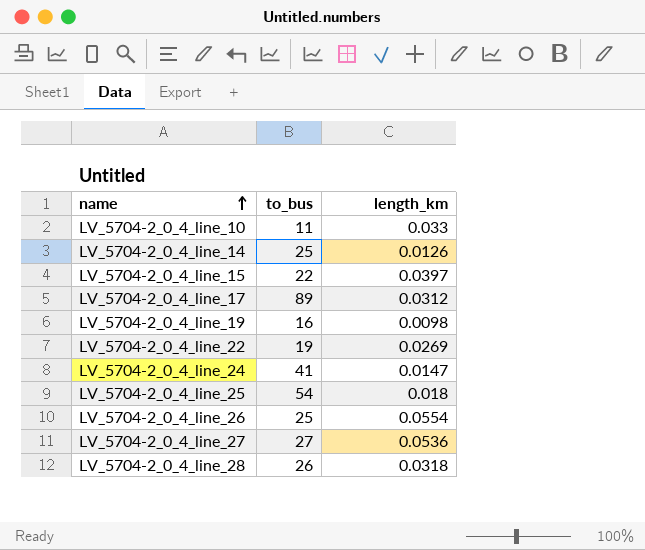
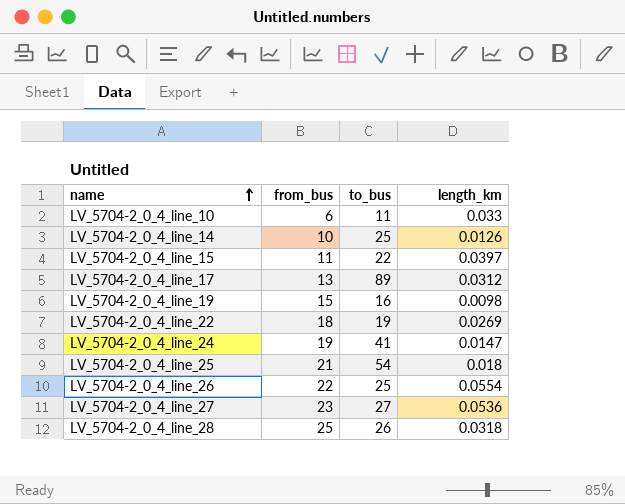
column from_bus | position: none -> 2

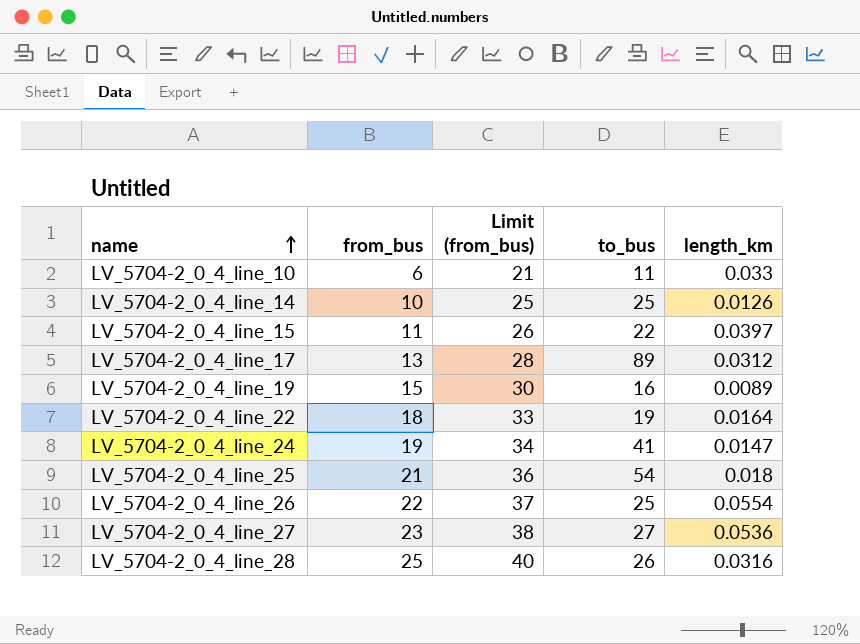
column Limit (from_bus) | formula: none -> [from_bus] + 15
LV_5704-2_0_4_line_19 | length_km: 0.0098 -> 0.0089
LV_5704-2_0_4_line_22 | length_km: 0.0269 -> 0.0164
LV_5704-2_0_4_line_28 | length_km: 0.0318 -> 0.0316

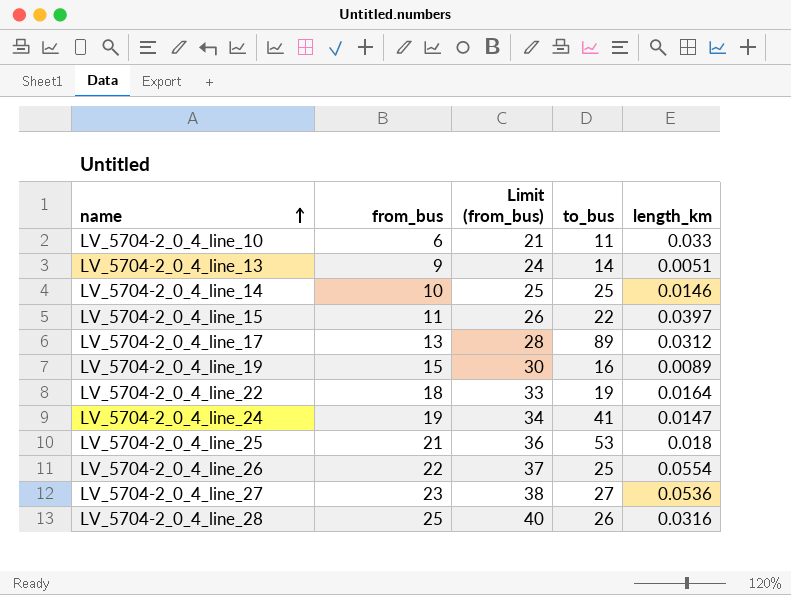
row LV_5704-2_0_4_line_13: none -> 9 | 24 | 14 | 0.0051
LV_5704-2_0_4_line_14 | length_km: 0.0126 -> 0.0146
LV_5704-2_0_4_line_25 | to_bus: 54 -> 53

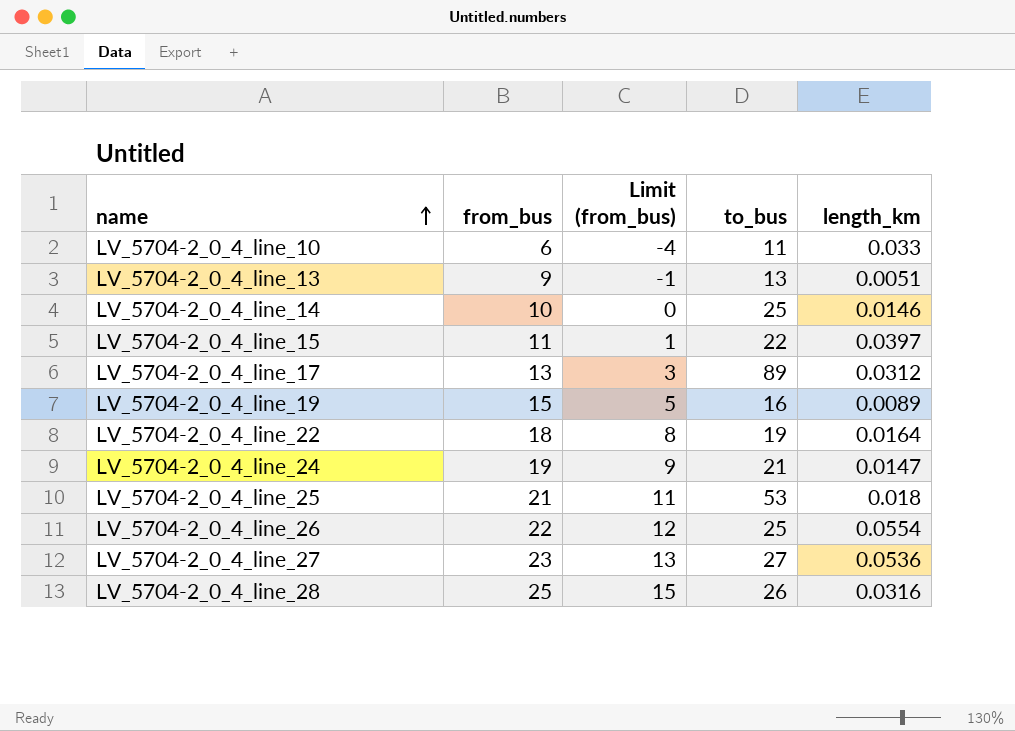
column Limit (from_bus) | formula: [from_bus] + 15 -> [from_bus] - 10
LV_5704-2_0_4_line_13 | to_bus: 14 -> 13
LV_5704-2_0_4_line_24 | to_bus: 41 -> 21

